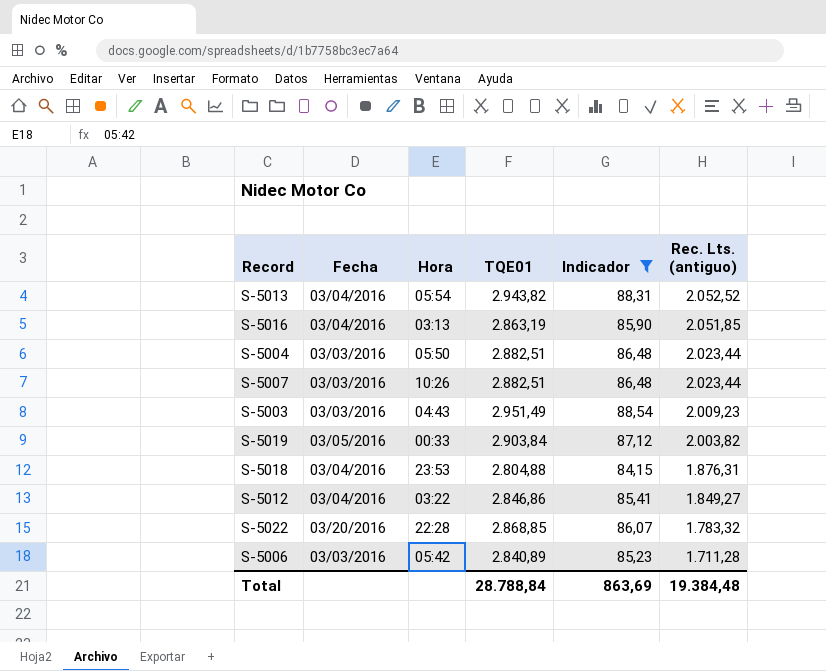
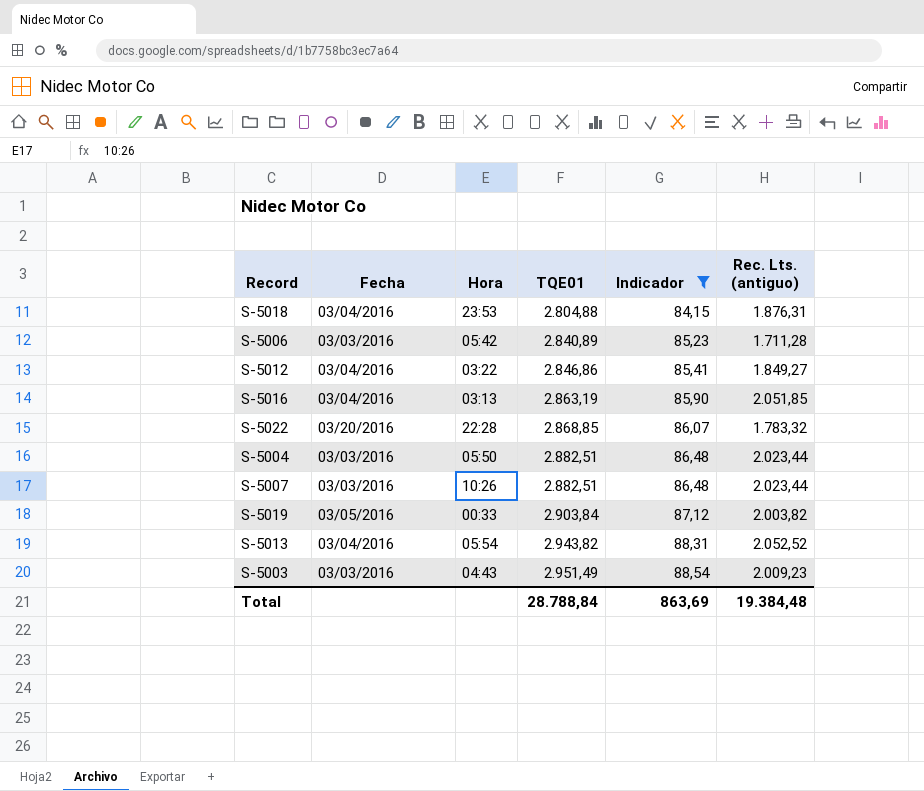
row order: Rec. Lts. (antiguo) descending -> TQE01 ascending

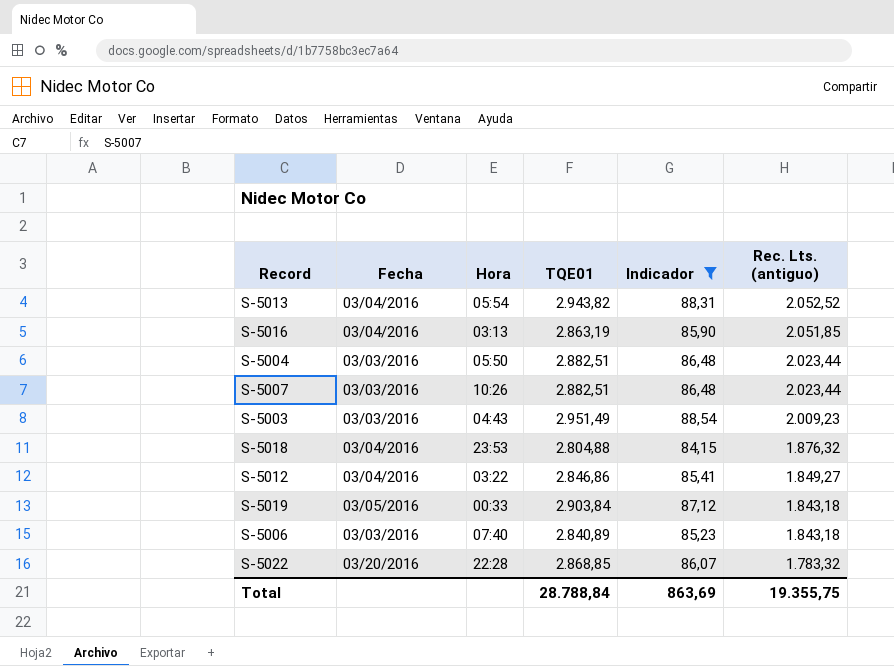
row order: TQE01 ascending -> Rec. Lts. (antiguo) descending
S-5018 | Rec. Lts. (antiguo): 1.876,31 -> 1.876,32
S-5019 | Rec. Lts. (antiguo): 2.003,82 -> 1.843,18
S-5006 | Hora: 05:42 -> 07:40
S-5006 | Rec. Lts. (antiguo): 1.711,28 -> 1.843,18
Total | Rec. Lts. (antiguo): 19.384,48 -> 19.355,75

